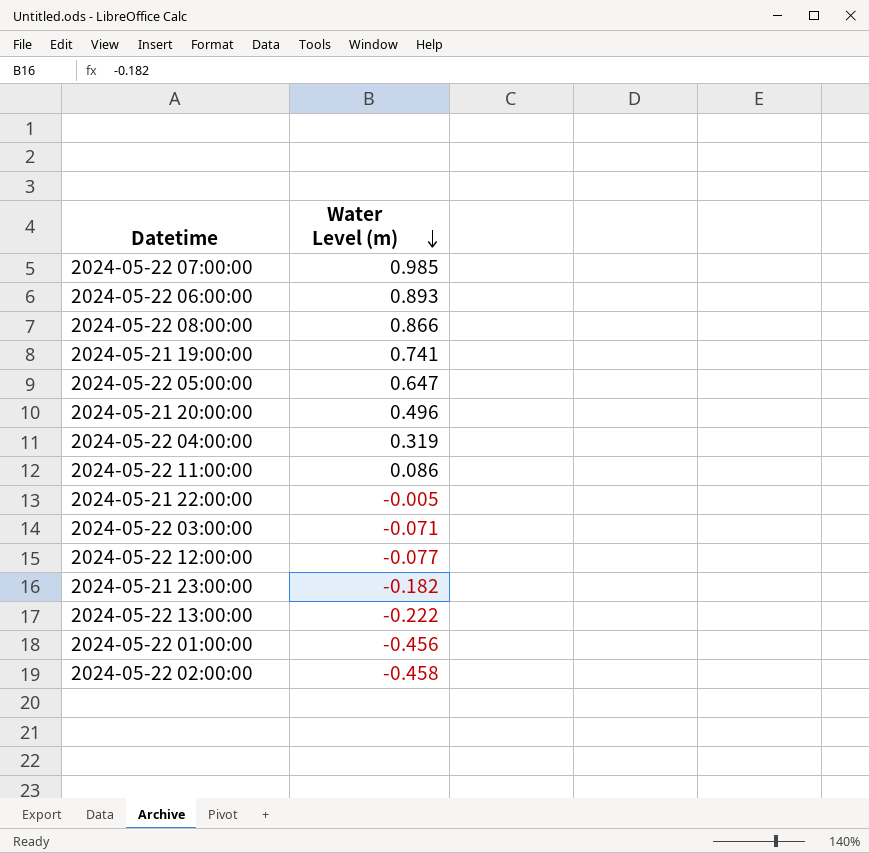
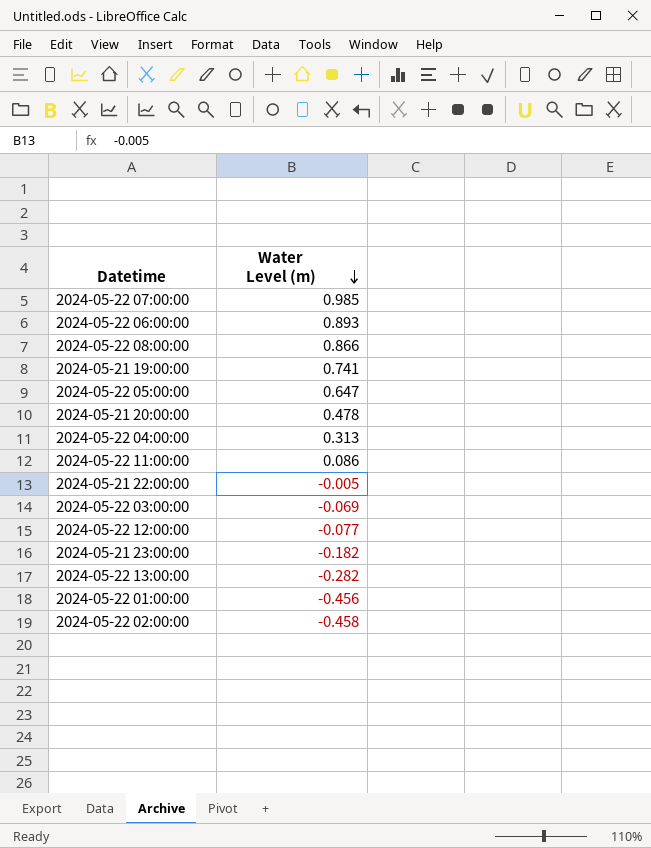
2024-05-21 20:00:00 | Water Level (m): 0.496 -> 0.478
2024-05-22 04:00:00 | Water Level (m): 0.319 -> 0.313
2024-05-22 03:00:00 | Water Level (m): -0.071 -> -0.069
2024-05-22 13:00:00 | Water Level (m): -0.222 -> -0.282

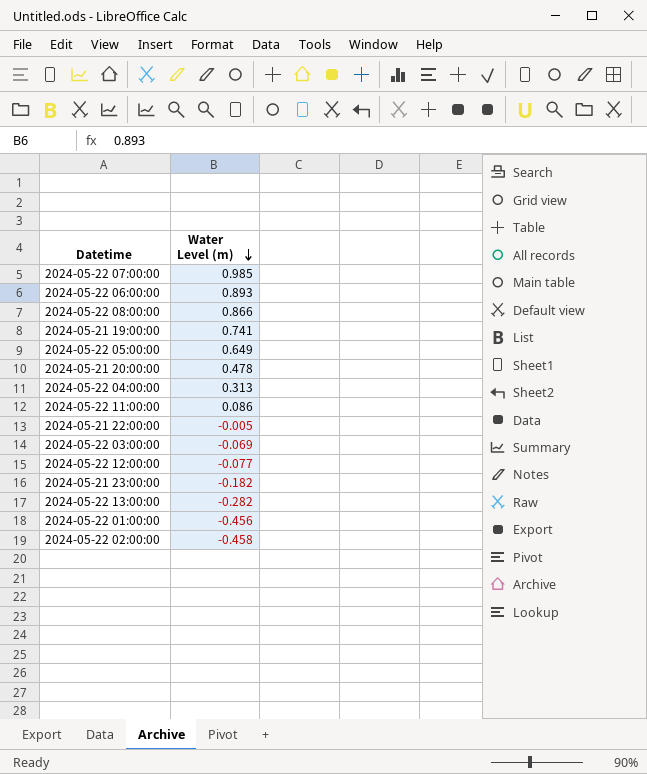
2024-05-22 05:00:00 | Water Level (m): 0.647 -> 0.649

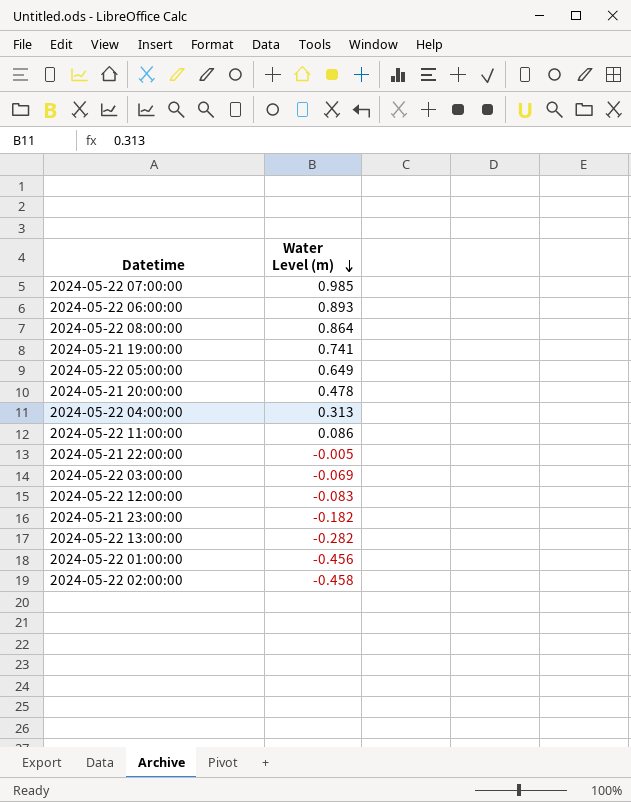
2024-05-22 08:00:00 | Water Level (m): 0.866 -> 0.864
2024-05-22 12:00:00 | Water Level (m): -0.077 -> -0.083

